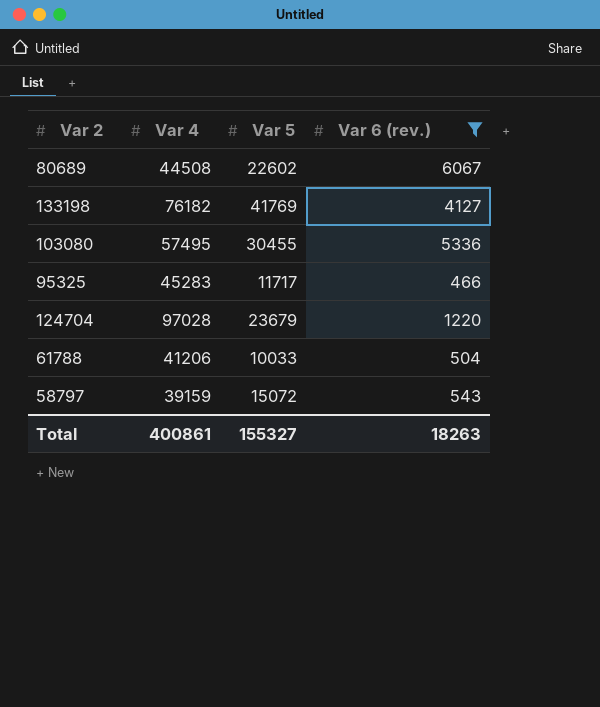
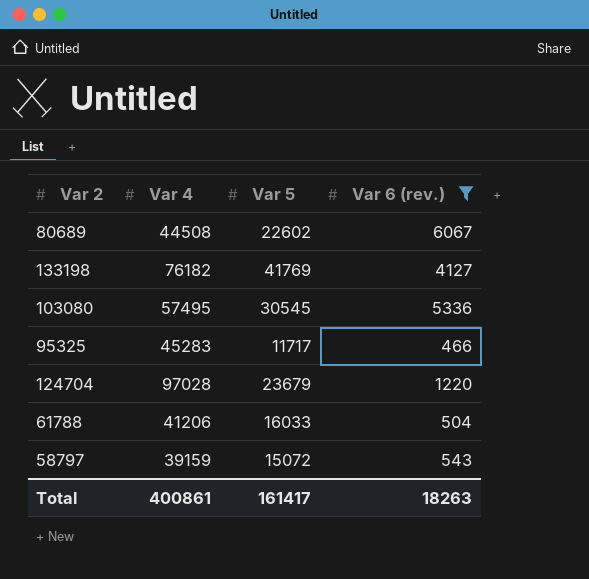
103080 | Var 5: 30455 -> 30545
61788 | Var 5: 10033 -> 16033
Total | Var 5: 155327 -> 161417

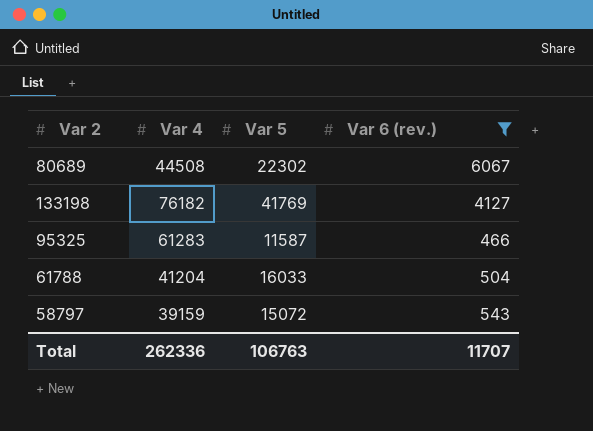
row 103080: 57495 | 30545 | 5336 -> none
row 124704: 97028 | 23679 | 1220 -> none
80689 | Var 5: 22602 -> 22302
95325 | Var 4: 45283 -> 61283
95325 | Var 5: 11717 -> 11587
61788 | Var 4: 41206 -> 41204
Total | Var 4: 400861 -> 262336
Total | Var 5: 161417 -> 106763
Total | Var 6 (rev.): 18263 -> 11707

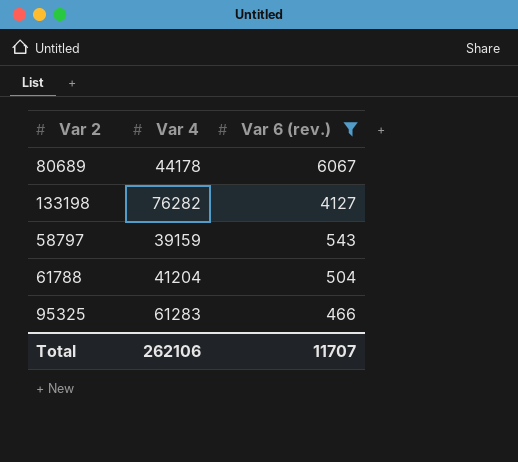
row order: none -> Var 6 (rev.) descending
column Var 5 | position: 3 -> none
80689 | Var 4: 44508 -> 44178
133198 | Var 4: 76182 -> 76282
Total | Var 4: 262336 -> 262106

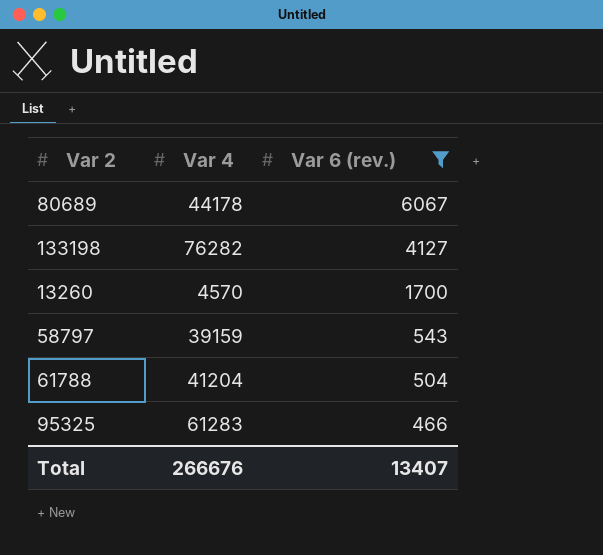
row 13260: none -> 4570 | 1700
Total | Var 4: 262106 -> 266676
Total | Var 6 (rev.): 11707 -> 13407

